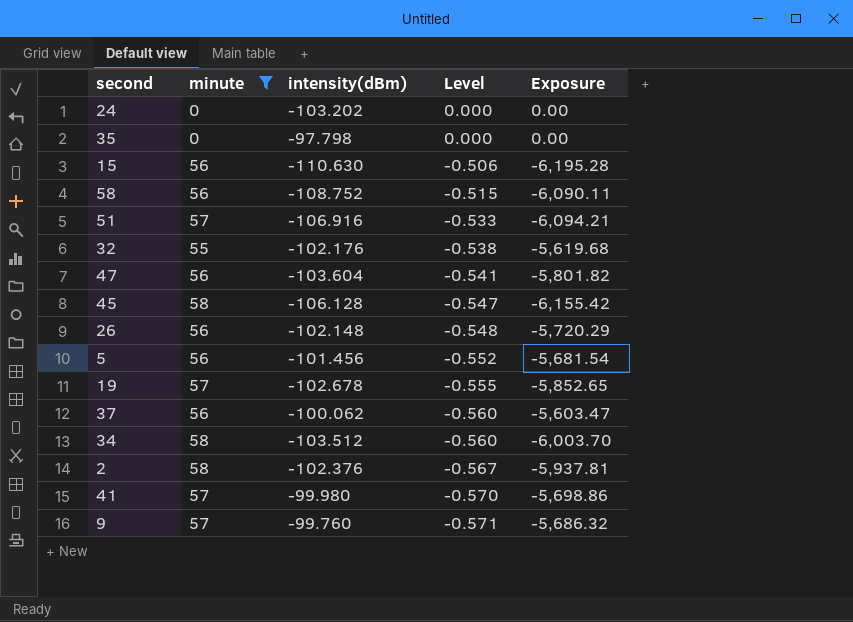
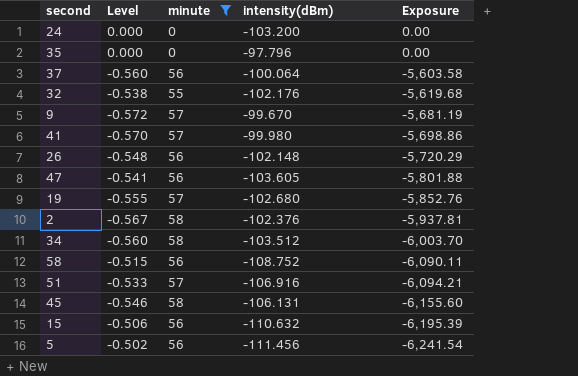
row order: Level descending -> Exposure descending
column Level | position: 4 -> 2
24 | intensity(dBm): -103.202 -> -103.200
35 | intensity(dBm): -97.798 -> -97.796
37 | intensity(dBm): -100.062 -> -100.064
37 | Exposure: -5,603.47 -> -5,603.58
9 | Level: -0.571 -> -0.572
9 | intensity(dBm): -99.760 -> -99.670
9 | Exposure: -5,686.32 -> -5,681.19
47 | intensity(dBm): -103.604 -> -103.605
47 | Exposure: -5,801.82 -> -5,801.88
19 | intensity(dBm): -102.678 -> -102.680
19 | Exposure: -5,852.65 -> -5,852.76
45 | Level: -0.547 -> -0.546
45 | intensity(dBm): -106.128 -> -106.131
45 | Exposure: -6,155.42 -> -6,155.60
15 | intensity(dBm): -110.630 -> -110.632
15 | Exposure: -6,195.28 -> -6,195.39
5 | Level: -0.552 -> -0.502
5 | intensity(dBm): -101.456 -> -111.456
5 | Exposure: -5,681.54 -> -6,241.54

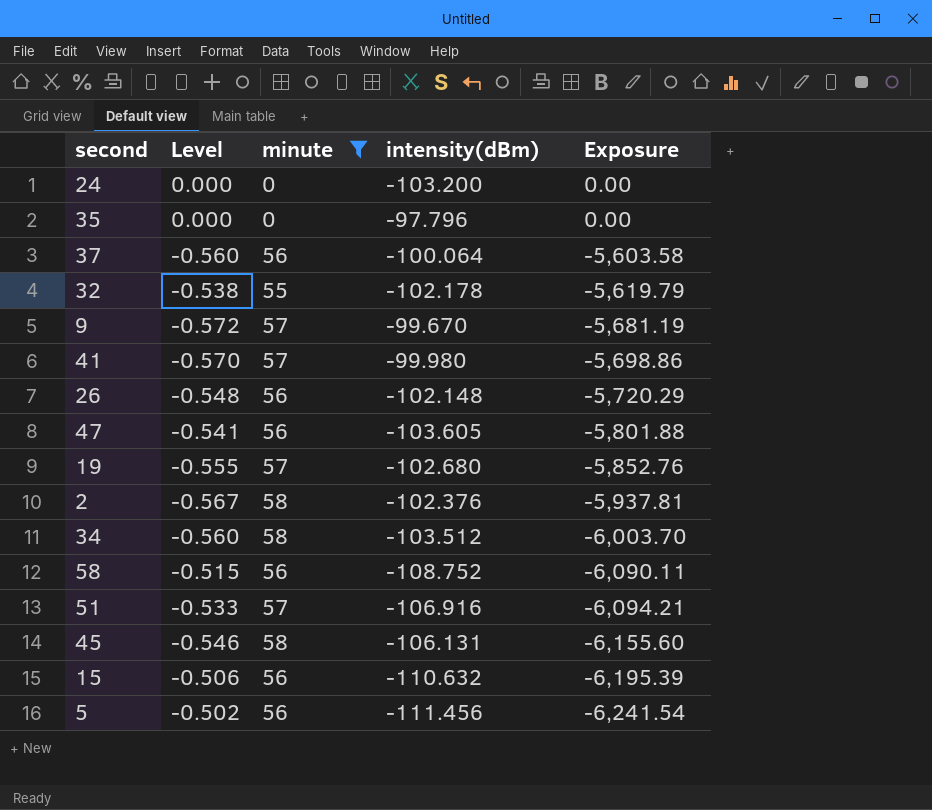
32 | intensity(dBm): -102.176 -> -102.178
32 | Exposure: -5,619.68 -> -5,619.79

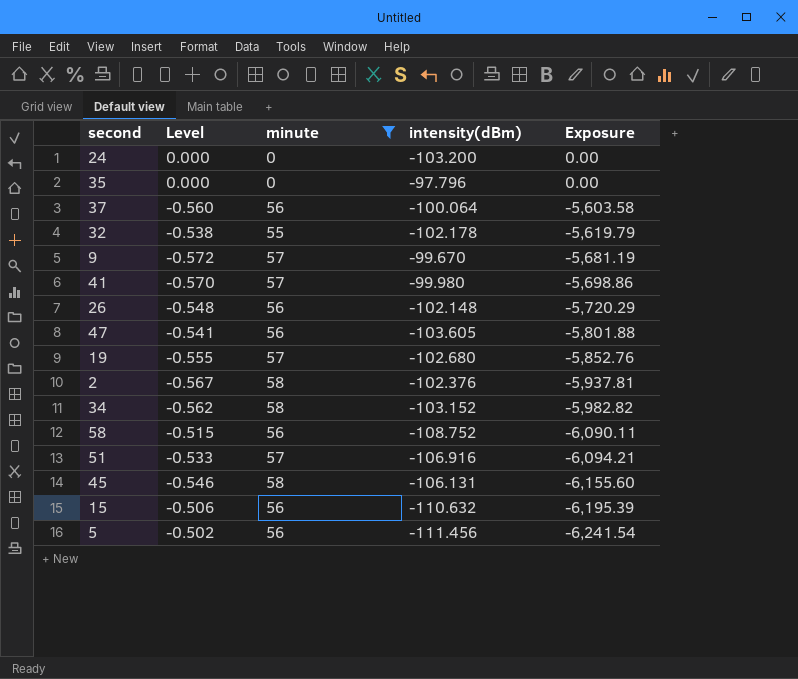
34 | Level: -0.560 -> -0.562
34 | intensity(dBm): -103.512 -> -103.152
34 | Exposure: -6,003.70 -> -5,982.82

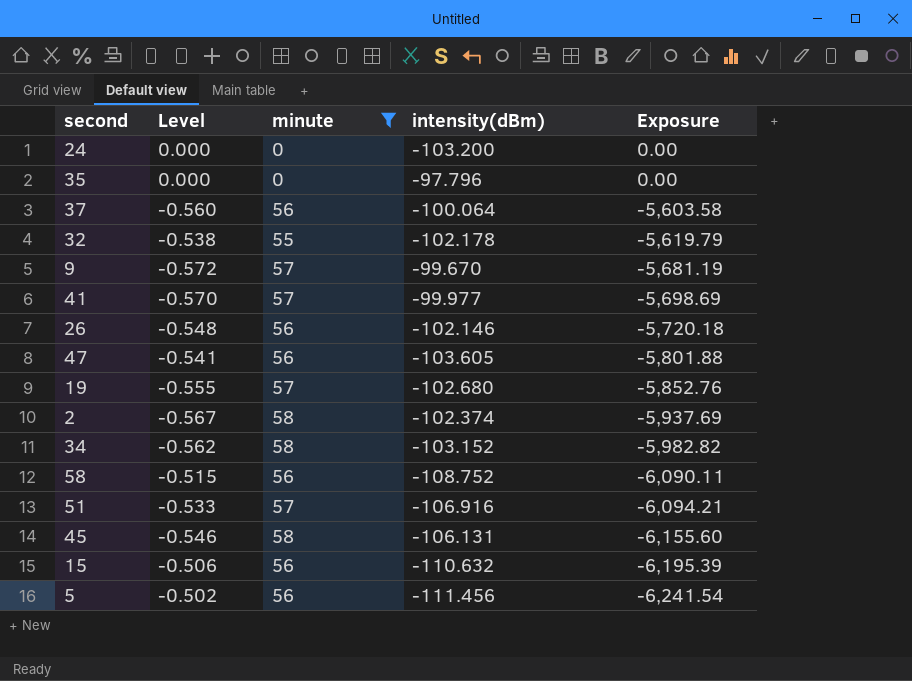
41 | intensity(dBm): -99.980 -> -99.977
41 | Exposure: -5,698.86 -> -5,698.69
26 | intensity(dBm): -102.148 -> -102.146
26 | Exposure: -5,720.29 -> -5,720.18
2 | intensity(dBm): -102.376 -> -102.374
2 | Exposure: -5,937.81 -> -5,937.69

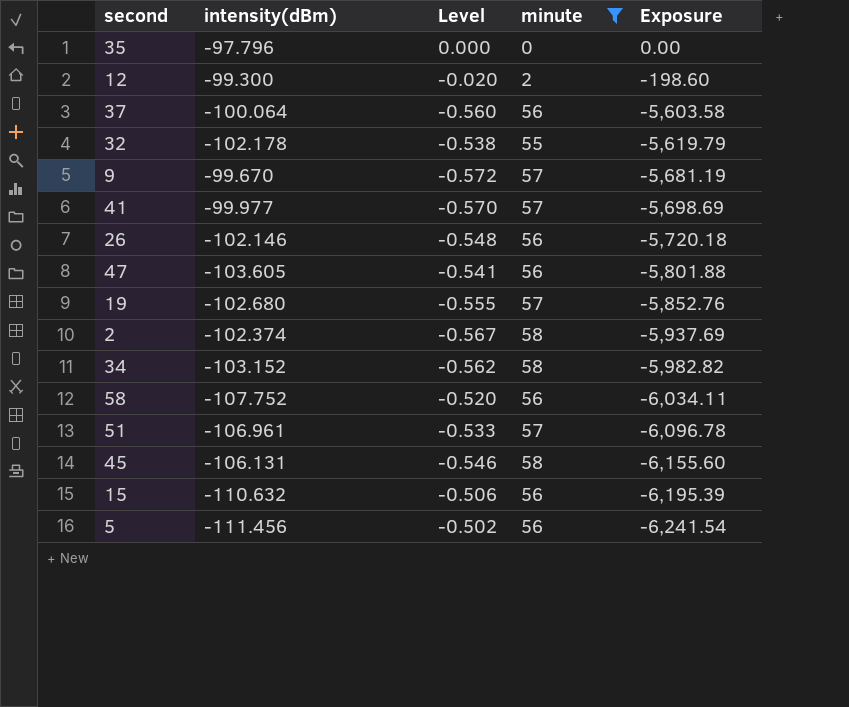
column intensity(dBm) | position: 4 -> 2
row 24: 0.000 | 0 | -103.200 | 0.00 -> none
row 12: none -> -99.300 | -0.020 | 2 | -198.60
58 | intensity(dBm): -108.752 -> -107.752
58 | Level: -0.515 -> -0.520
58 | Exposure: -6,090.11 -> -6,034.11
51 | intensity(dBm): -106.916 -> -106.961
51 | Exposure: -6,094.21 -> -6,096.78

